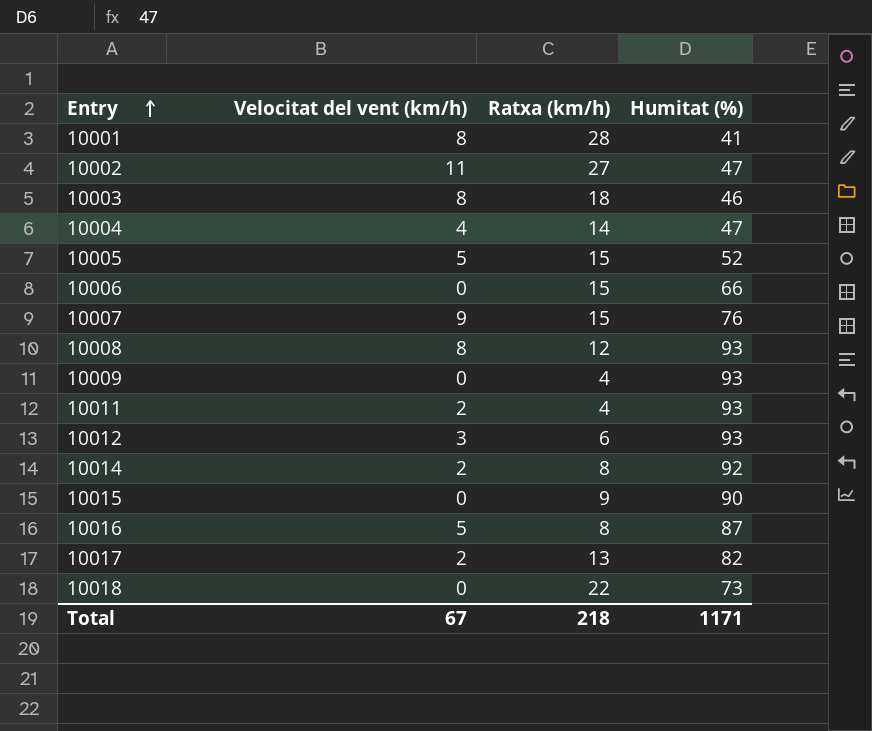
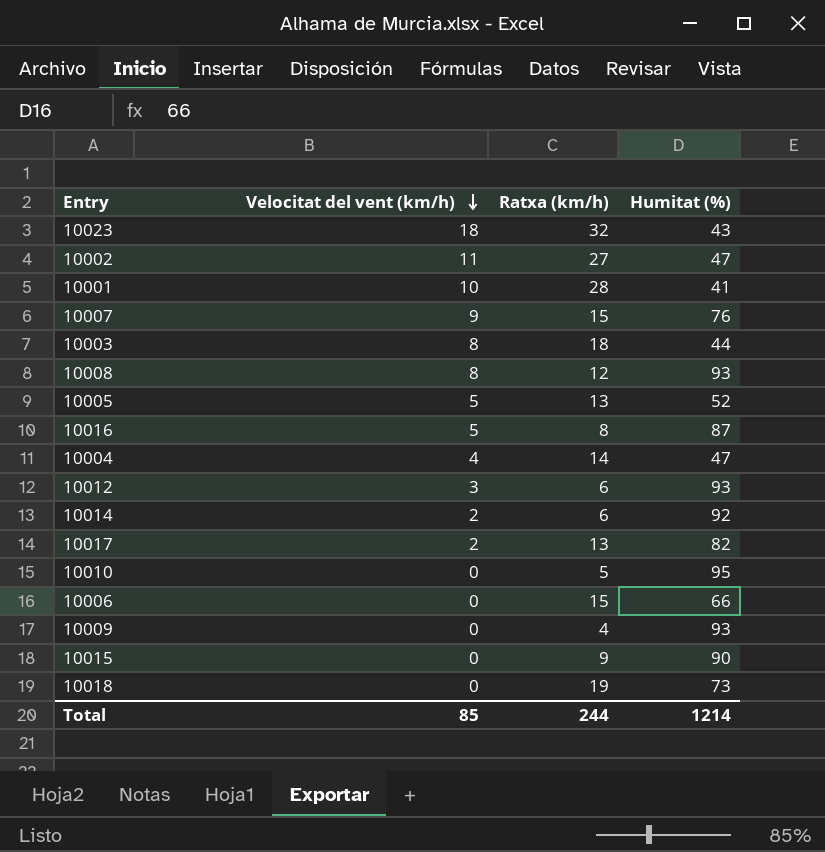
row order: Entry ascending -> Velocitat del vent (km/h) descending
row 10011: 2 | 4 | 93 -> none
row 10023: none -> 18 | 32 | 43
10001 | Velocitat del vent (km/h): 8 -> 10
10003 | Humitat (%): 46 -> 44
10005 | Ratxa (km/h): 15 -> 13
10014 | Ratxa (km/h): 8 -> 6
row 10010: none -> 0 | 5 | 95
10018 | Ratxa (km/h): 22 -> 19
Total | Velocitat del vent (km/h): 67 -> 85
Total | Ratxa (km/h): 218 -> 244
Total | Humitat (%): 1171 -> 1214

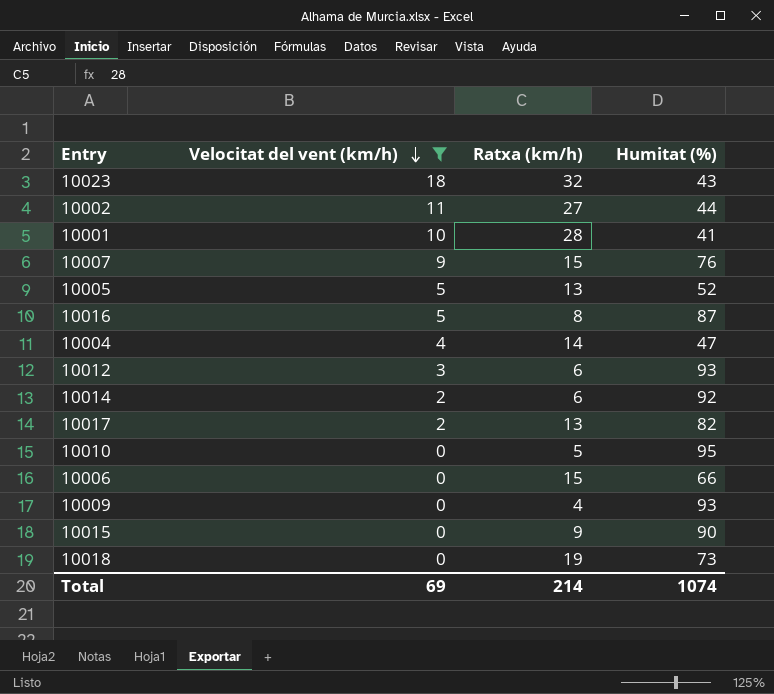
filter: none -> Velocitat del vent (km/h) != 8
10002 | Humitat (%): 47 -> 44
Total | Velocitat del vent (km/h): 85 -> 69
Total | Ratxa (km/h): 244 -> 214
Total | Humitat (%): 1214 -> 1074

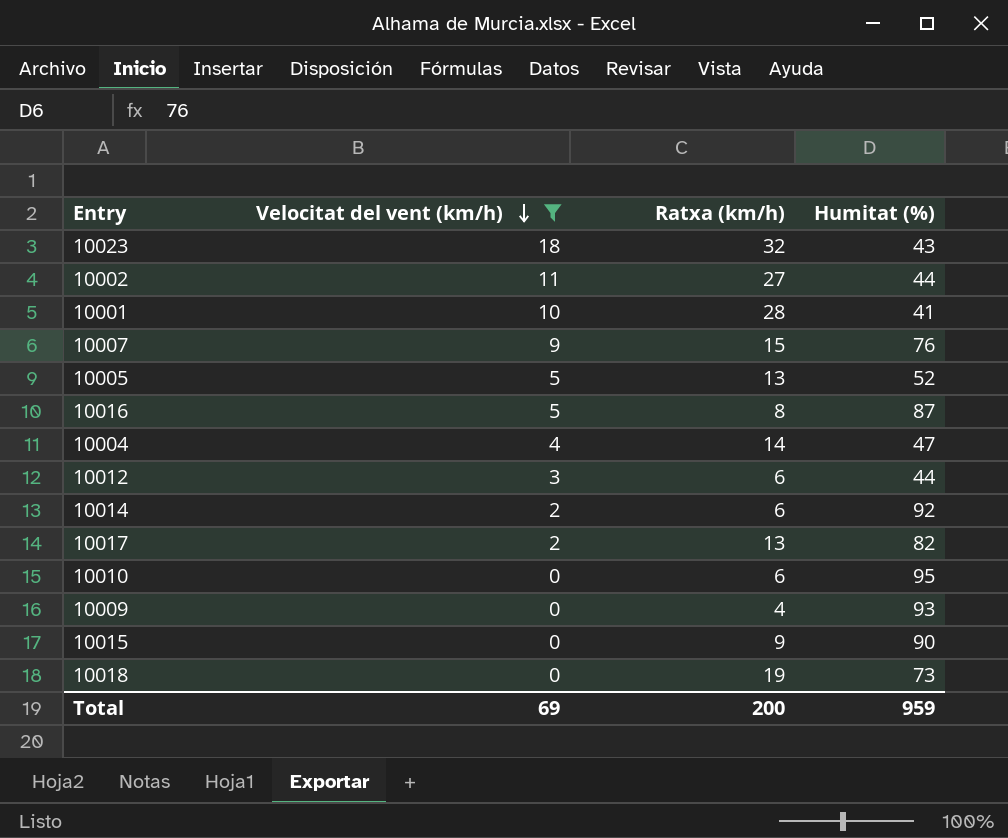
row 10006: 0 | 15 | 66 -> none
10012 | Humitat (%): 93 -> 44
10010 | Ratxa (km/h): 5 -> 6
Total | Ratxa (km/h): 214 -> 200
Total | Humitat (%): 1074 -> 959

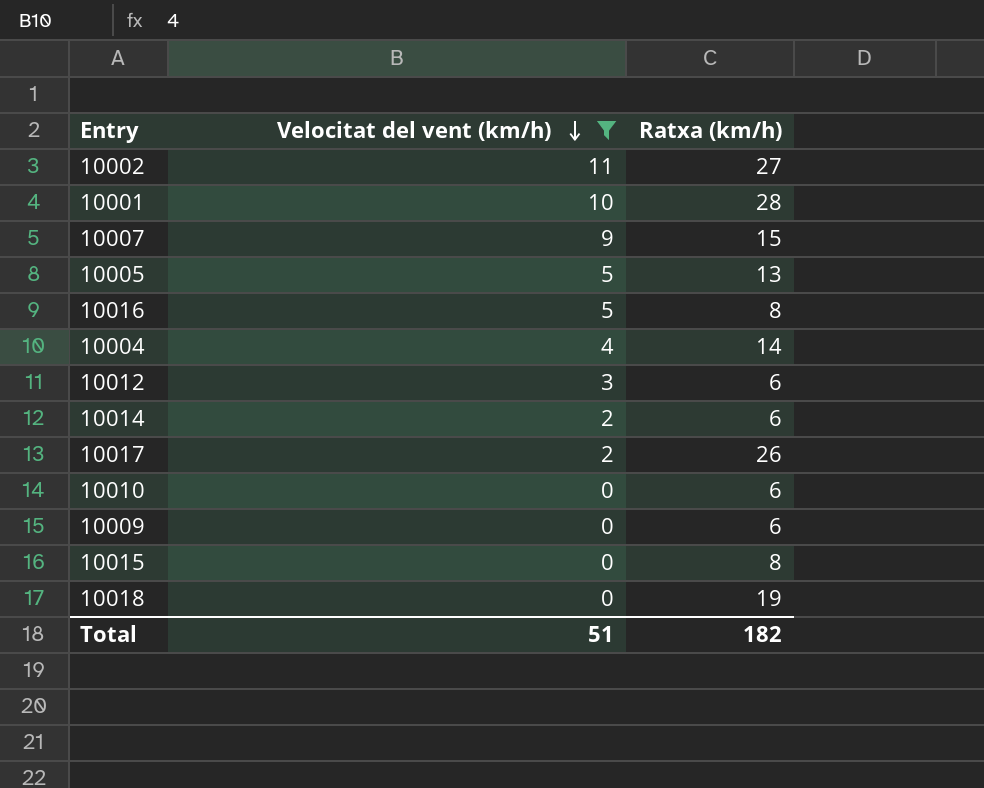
column Humitat (%) | position: 4 -> none
row 10023: 18 | 32 | 43 -> none
10017 | Ratxa (km/h): 13 -> 26
10009 | Ratxa (km/h): 4 -> 6
10015 | Ratxa (km/h): 9 -> 8
Total | Velocitat del vent (km/h): 69 -> 51
Total | Ratxa (km/h): 200 -> 182

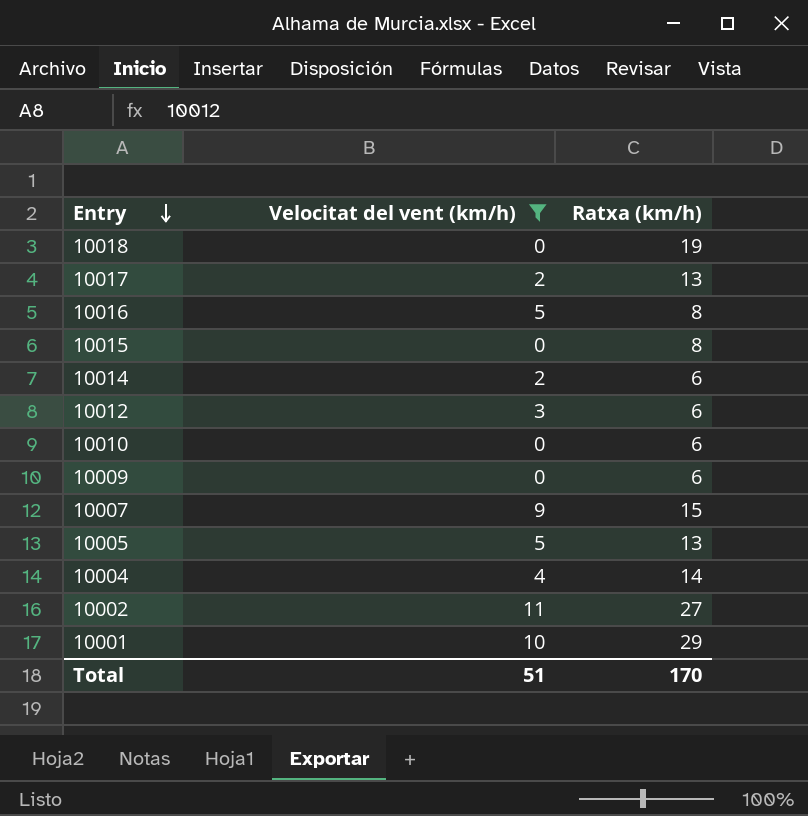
row order: Velocitat del vent (km/h) descending -> Entry descending
10017 | Ratxa (km/h): 26 -> 13
10001 | Ratxa (km/h): 28 -> 29
Total | Ratxa (km/h): 182 -> 170

